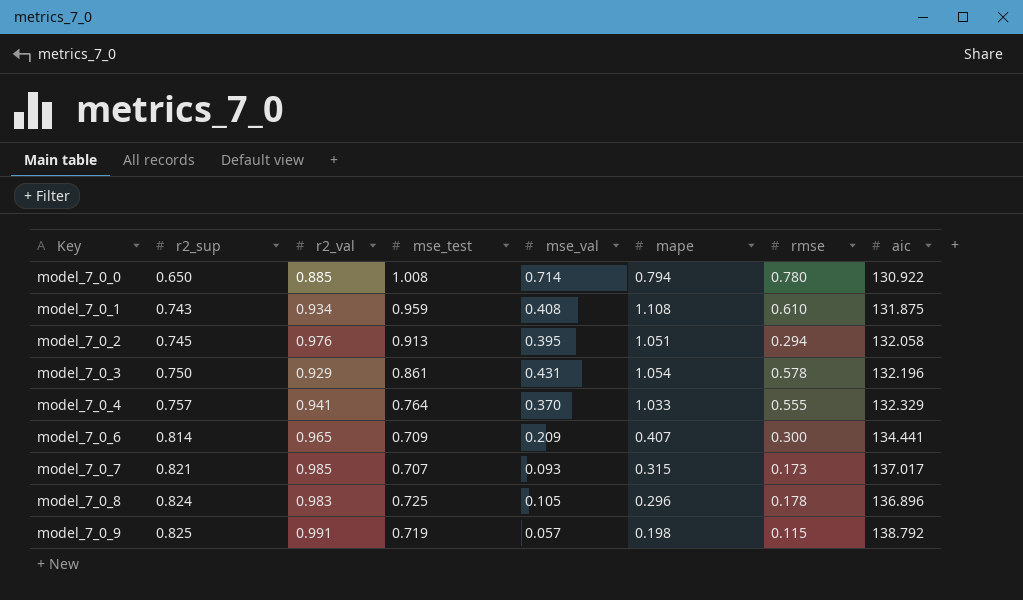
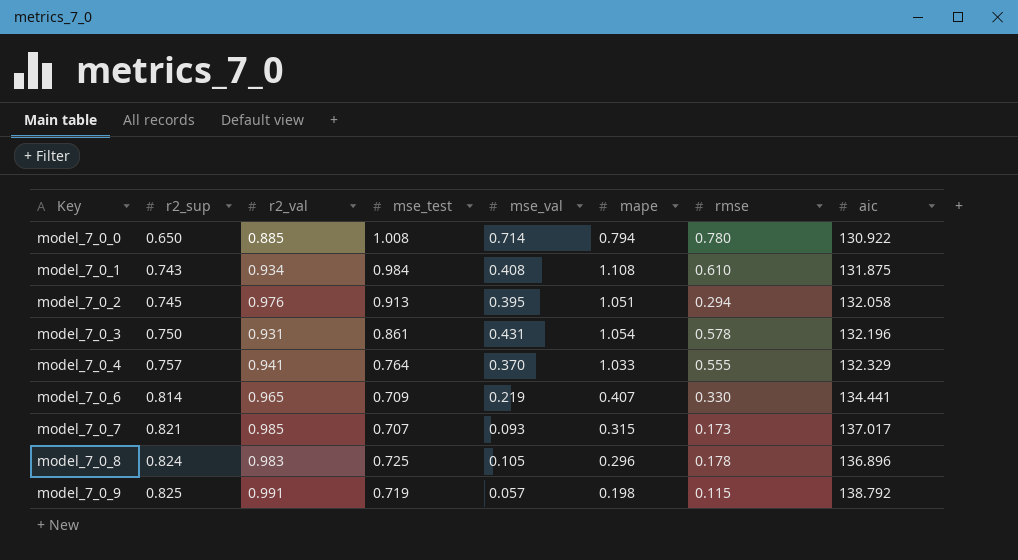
model_7_0_1 | mse_test: 0.959 -> 0.984
model_7_0_3 | r2_val: 0.929 -> 0.931
model_7_0_6 | mse_val: 0.209 -> 0.219
model_7_0_6 | rmse: 0.300 -> 0.330

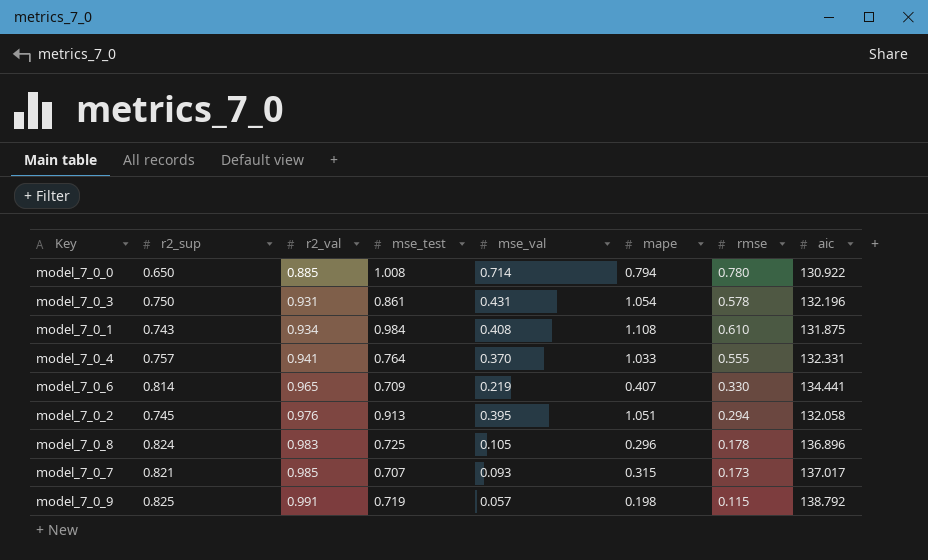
row order: Key ascending -> r2_val ascending
model_7_0_4 | aic: 132.329 -> 132.331

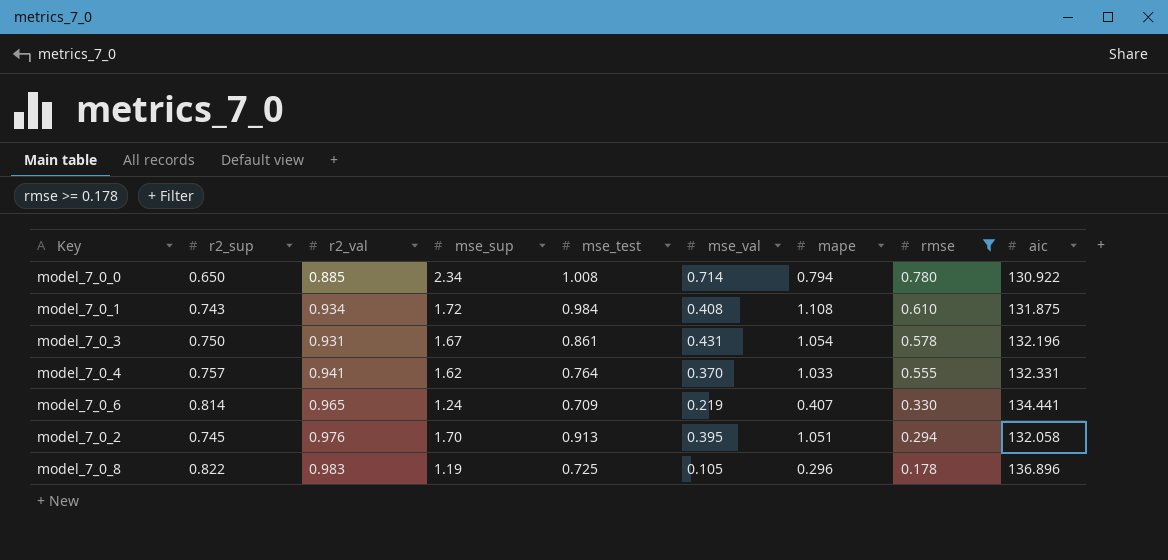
filter: none -> rmse >= 0.178
row order: r2_val ascending -> rmse descending
column mse_sup | position: none -> 4
model_7_0_8 | r2_sup: 0.824 -> 0.822

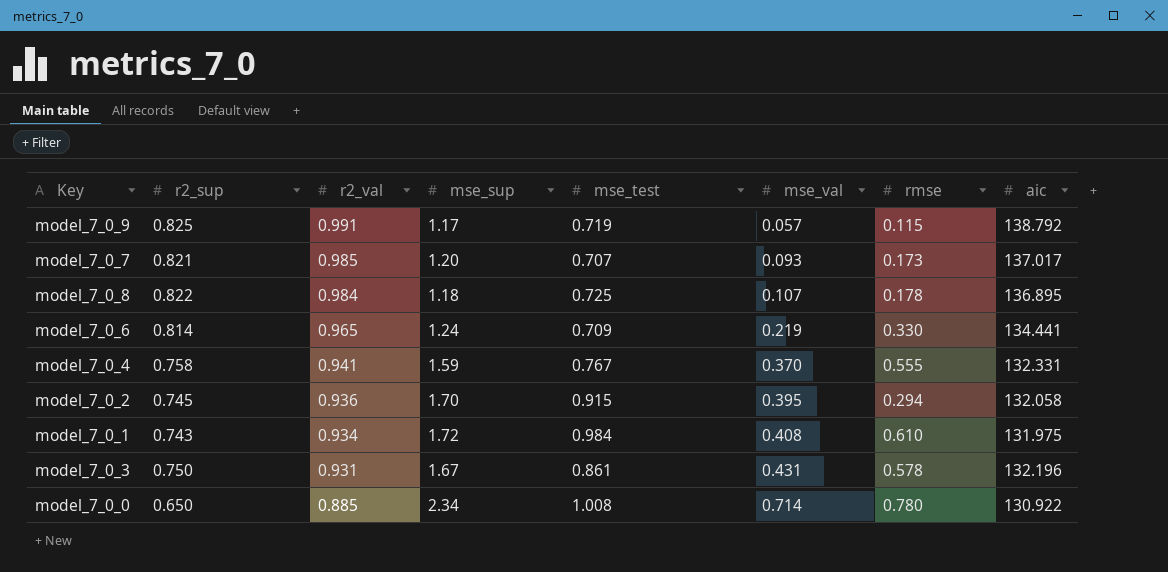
filter: rmse >= 0.178 -> none
row order: rmse descending -> r2_val descending
column mape | position: 7 -> none
model_7_0_8 | r2_val: 0.983 -> 0.984
model_7_0_8 | mse_sup: 1.19 -> 1.18
model_7_0_8 | mse_val: 0.105 -> 0.107
model_7_0_8 | aic: 136.896 -> 136.895
model_7_0_4 | r2_sup: 0.757 -> 0.758
model_7_0_4 | mse_sup: 1.62 -> 1.59
model_7_0_4 | mse_test: 0.764 -> 0.767
model_7_0_2 | r2_val: 0.976 -> 0.936
model_7_0_2 | mse_test: 0.913 -> 0.915
model_7_0_1 | aic: 131.875 -> 131.975

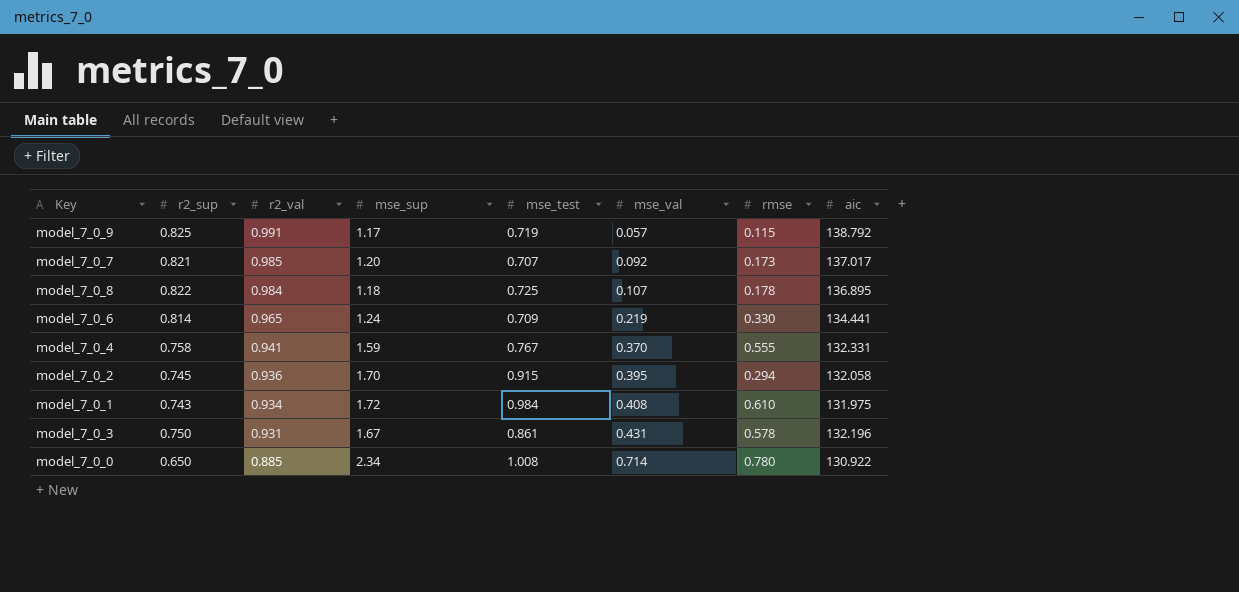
model_7_0_7 | mse_val: 0.093 -> 0.092

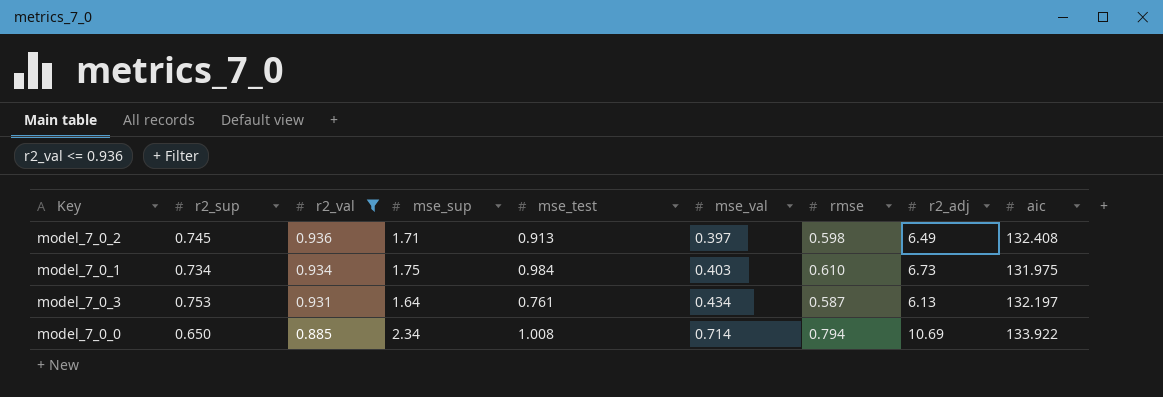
filter: none -> r2_val <= 0.936
column r2_adj | position: none -> 8
model_7_0_2 | mse_sup: 1.70 -> 1.71
model_7_0_2 | mse_test: 0.915 -> 0.913
model_7_0_2 | mse_val: 0.395 -> 0.397
model_7_0_2 | rmse: 0.294 -> 0.598
model_7_0_2 | aic: 132.058 -> 132.408
model_7_0_1 | r2_sup: 0.743 -> 0.734
model_7_0_1 | mse_sup: 1.72 -> 1.75
model_7_0_1 | mse_val: 0.408 -> 0.403
model_7_0_3 | r2_sup: 0.750 -> 0.753
model_7_0_3 | mse_sup: 1.67 -> 1.64
model_7_0_3 | mse_test: 0.861 -> 0.761
model_7_0_3 | mse_val: 0.431 -> 0.434
model_7_0_3 | rmse: 0.578 -> 0.587
model_7_0_3 | aic: 132.196 -> 132.197
model_7_0_0 | rmse: 0.780 -> 0.794
model_7_0_0 | aic: 130.922 -> 133.922

